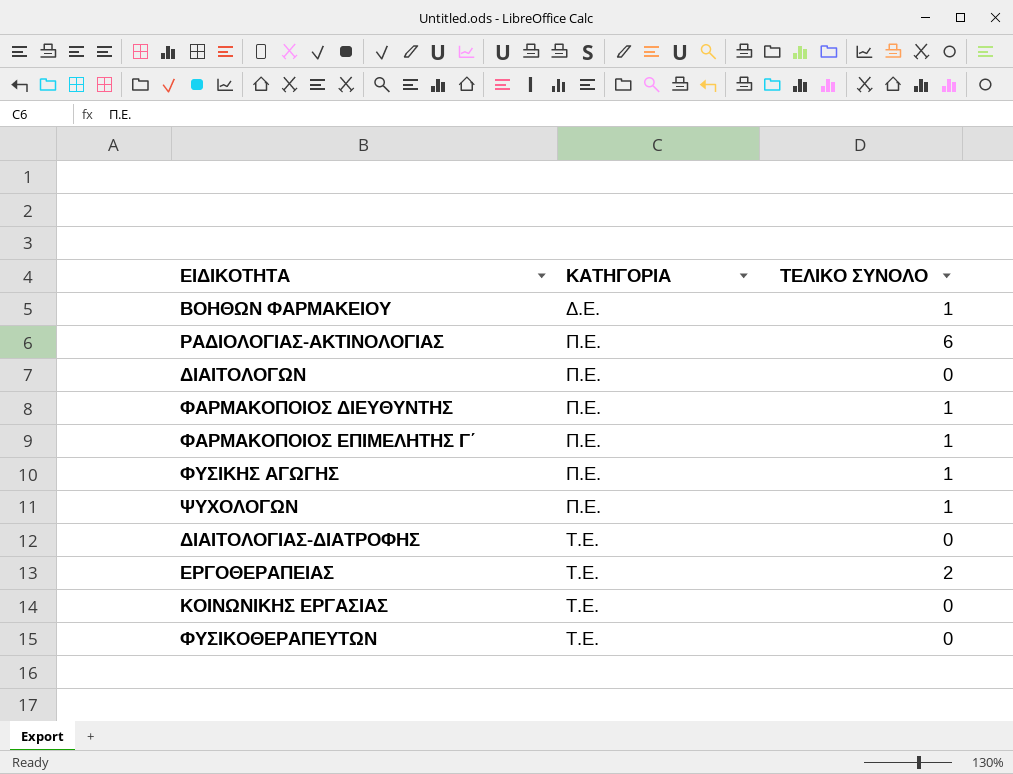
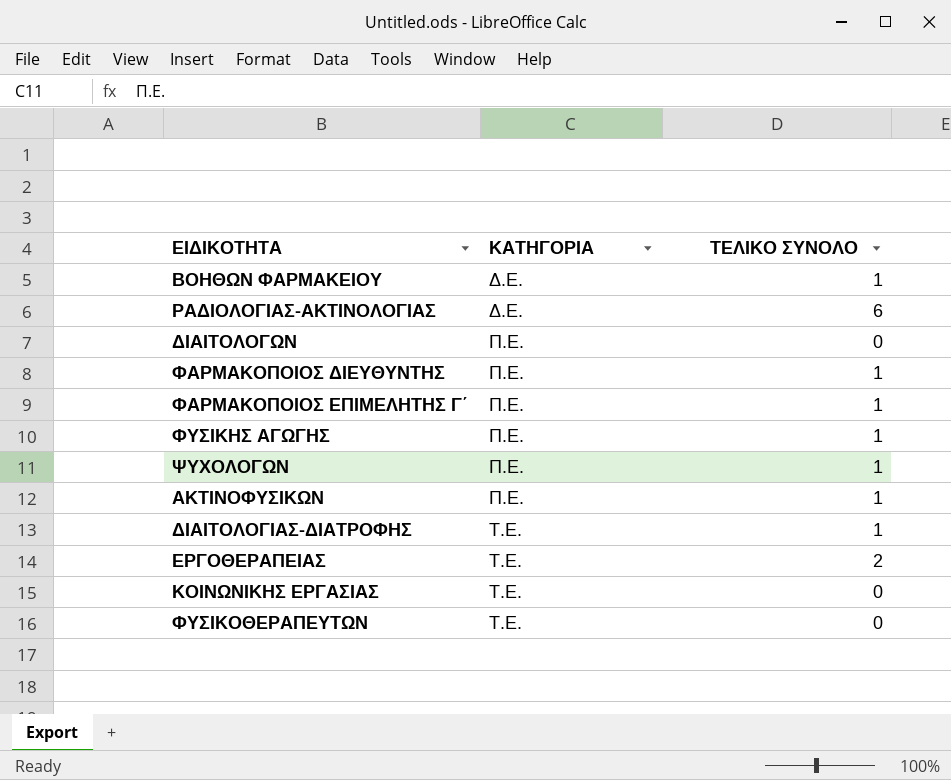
ΡΑΔΙΟΛΟΓΙΑΣ-ΑΚΤΙΝΟΛΟΓΙΑΣ | ΚΑΤΗΓΟΡΙΑ: Π.Ε. -> Δ.Ε.
row ΑΚΤΙΝΟΦΥΣΙΚΩΝ: none -> Π.Ε. | 1
ΔΙΑΙΤΟΛΟΓΙΑΣ-ΔΙΑΤΡΟΦΗΣ | ΤΕΛΙΚΟ ΣΥΝΟΛΟ: 0 -> 1

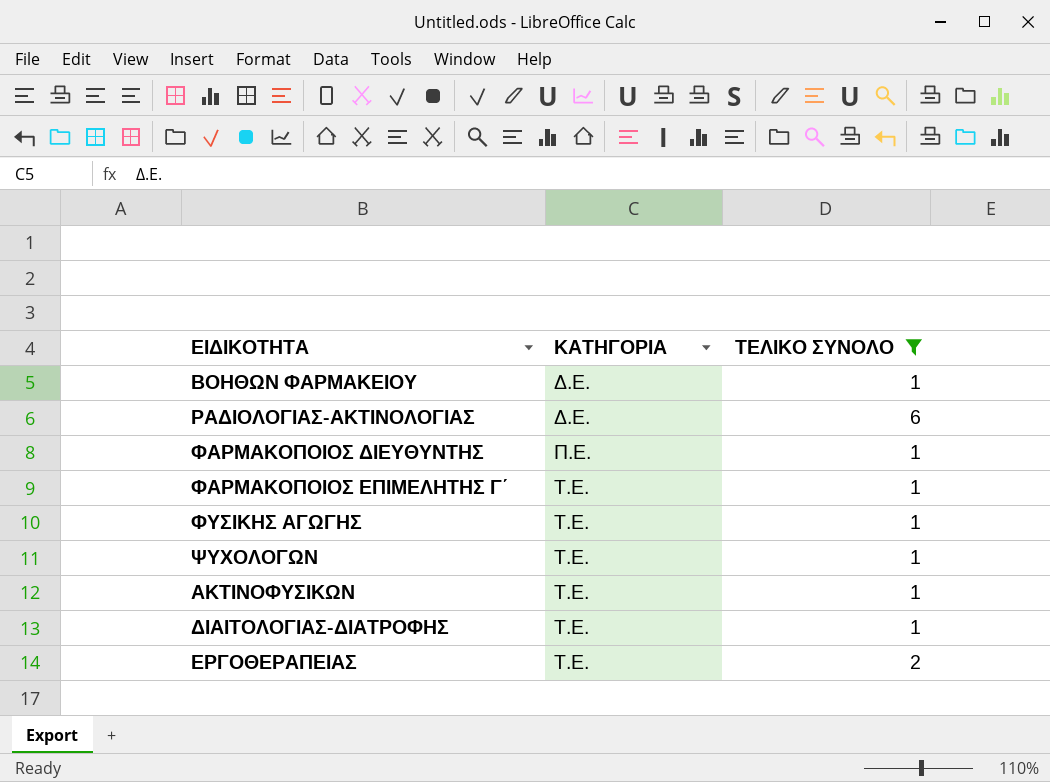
filter: none -> ΤΕΛΙΚΟ ΣΥΝΟΛΟ != 0
ΦΑΡΜΑΚΟΠΟΙΟΣ ΕΠΙΜΕΛΗΤΗΣ Γ΄ | ΚΑΤΗΓΟΡΙΑ: Π.Ε. -> Τ.Ε.
ΦΥΣΙΚΗΣ ΑΓΩΓΗΣ | ΚΑΤΗΓΟΡΙΑ: Π.Ε. -> Τ.Ε.
ΨΥΧΟΛΟΓΩΝ | ΚΑΤΗΓΟΡΙΑ: Π.Ε. -> Τ.Ε.
ΑΚΤΙΝΟΦΥΣΙΚΩΝ | ΚΑΤΗΓΟΡΙΑ: Π.Ε. -> Τ.Ε.

